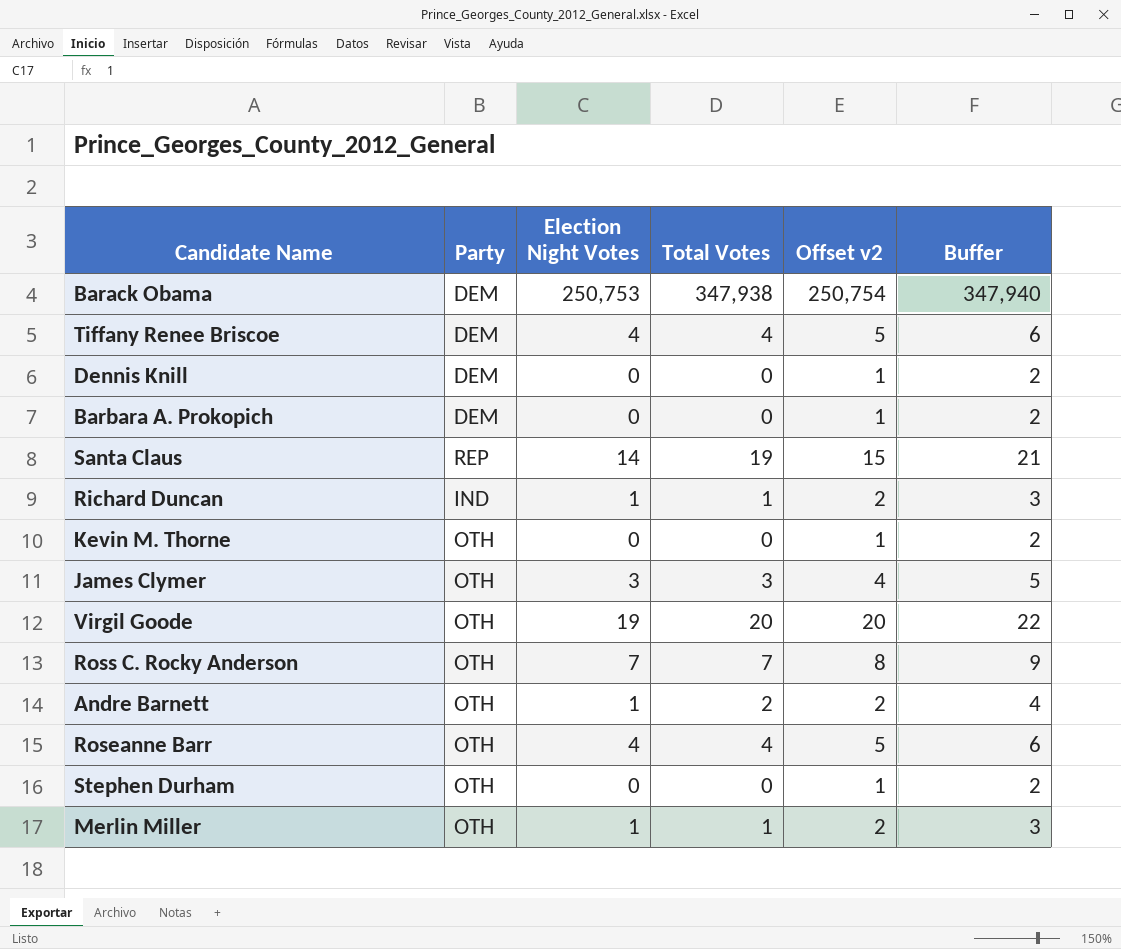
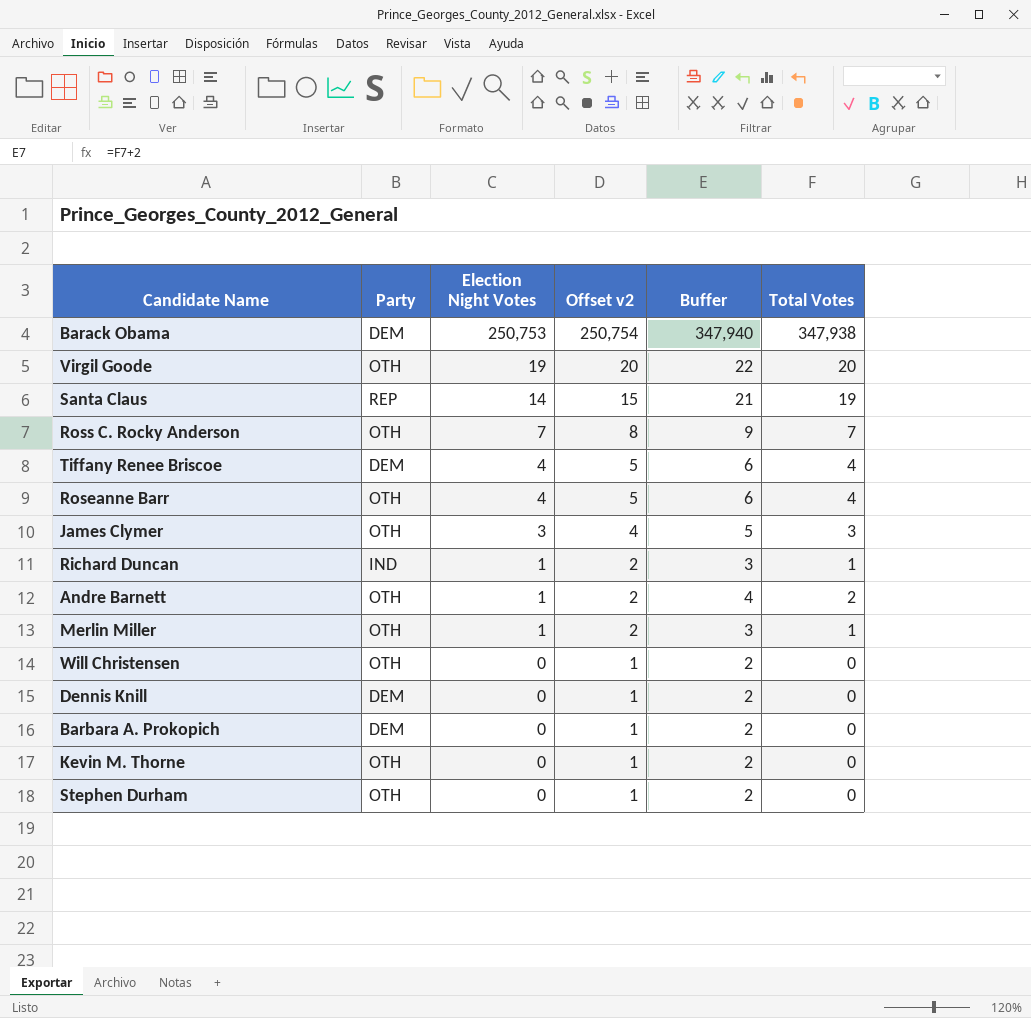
row order: none -> Election Night Votes descending
column Total Votes | position: 4 -> 6
row Will Christensen: none -> OTH | 0 | 1 | 2 | 0

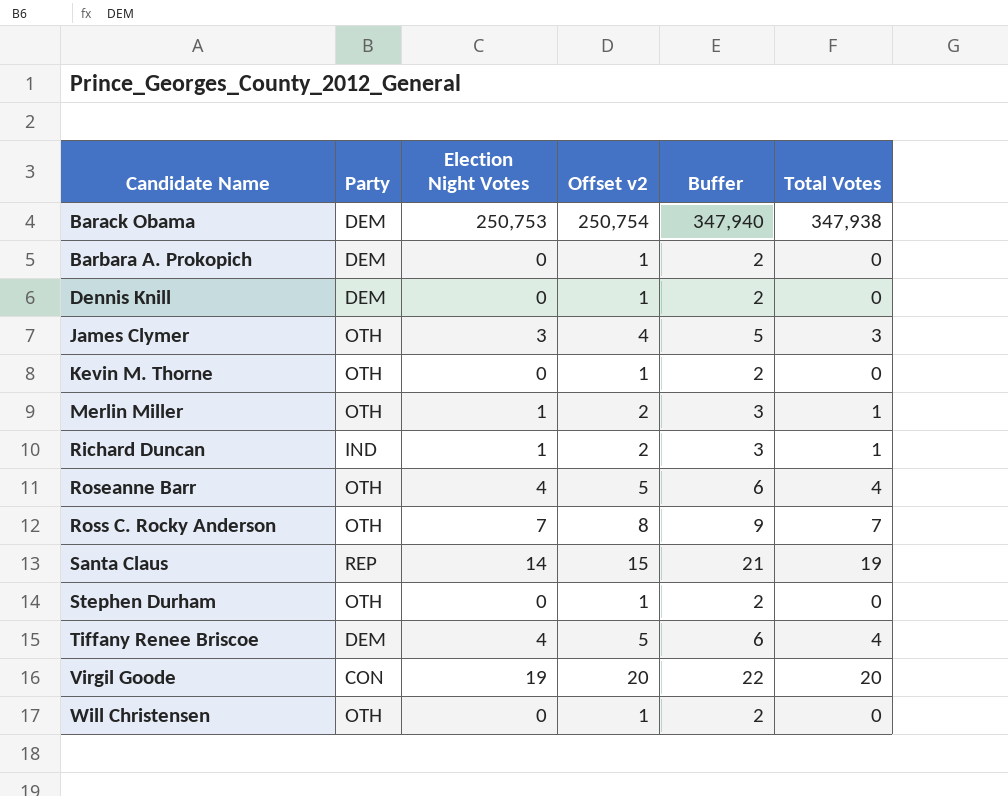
row order: Election Night Votes descending -> Candidate Name ascending
row Andre Barnett: OTH | 1 | 2 | 4 | 2 -> none
Virgil Goode | Party: OTH -> CON

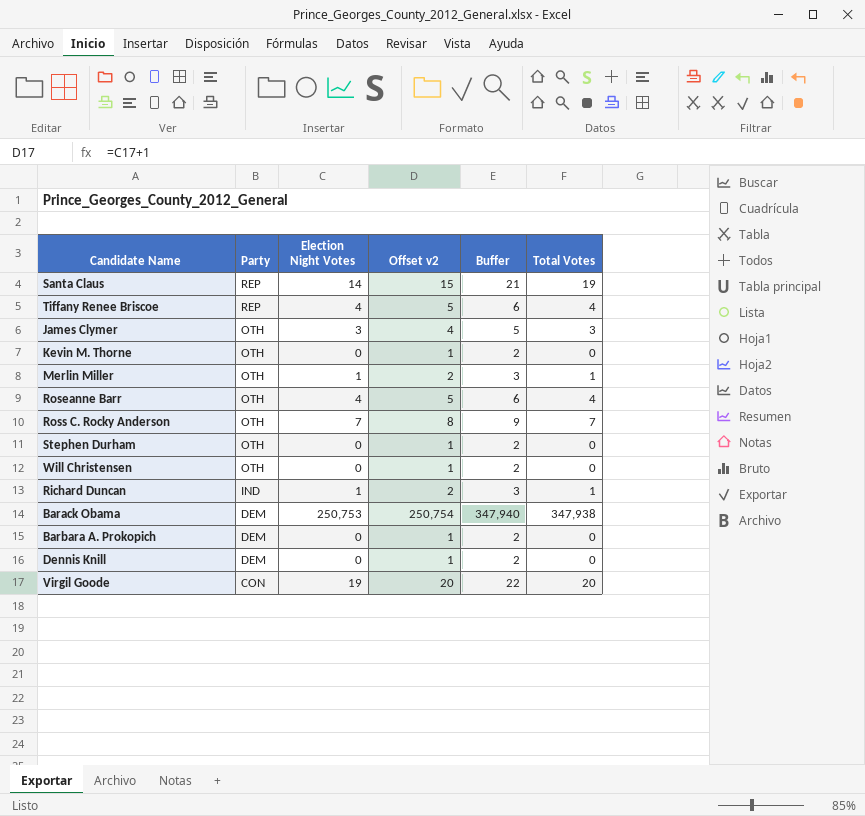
row order: Candidate Name ascending -> Party descending
Tiffany Renee Briscoe | Party: DEM -> REP

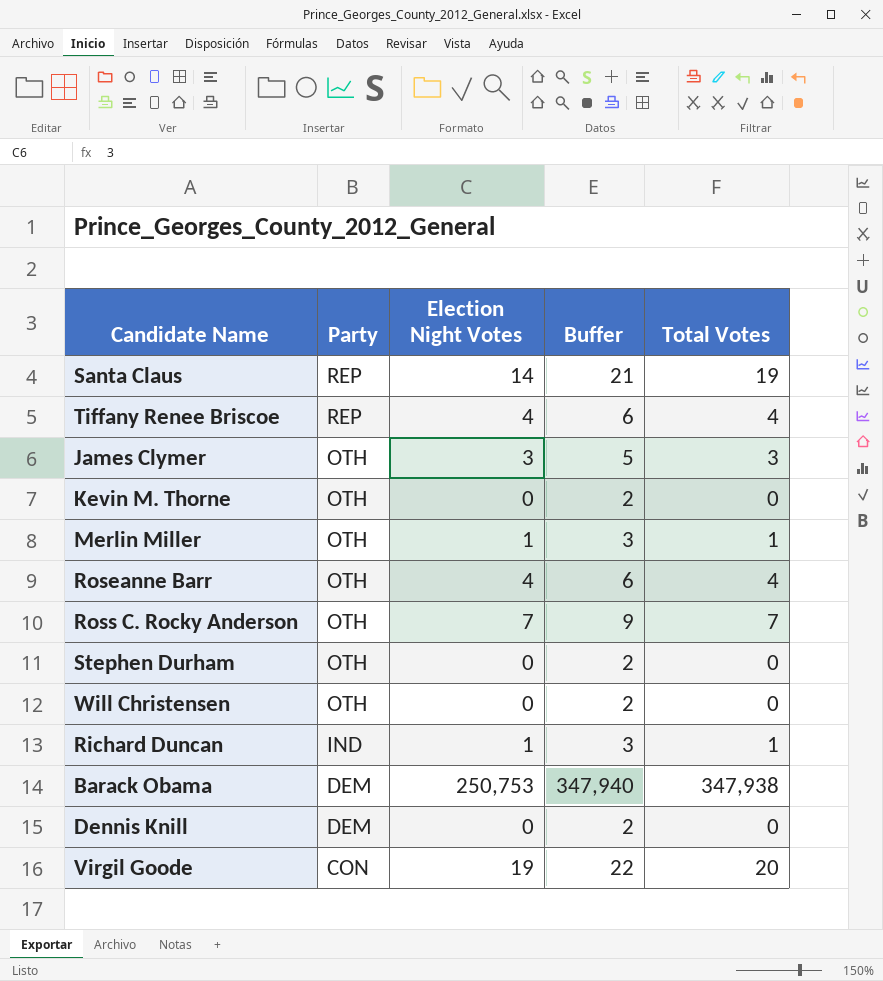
column Offset v2 | formula: [Election Night Votes] + 1 -> none
row Barbara A. Prokopich: DEM | 0 | 1 | 2 | 0 -> none

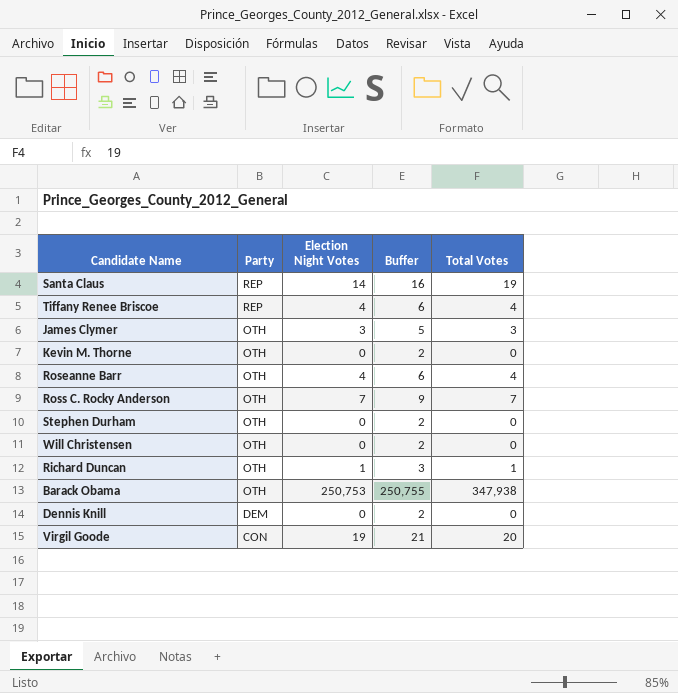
column Buffer | formula: [Total Votes] + 2 -> [Election Night Votes] + 2
row Merlin Miller: OTH | 1 | 3 | 1 -> none
Richard Duncan | Party: IND -> OTH
Barack Obama | Party: DEM -> OTH

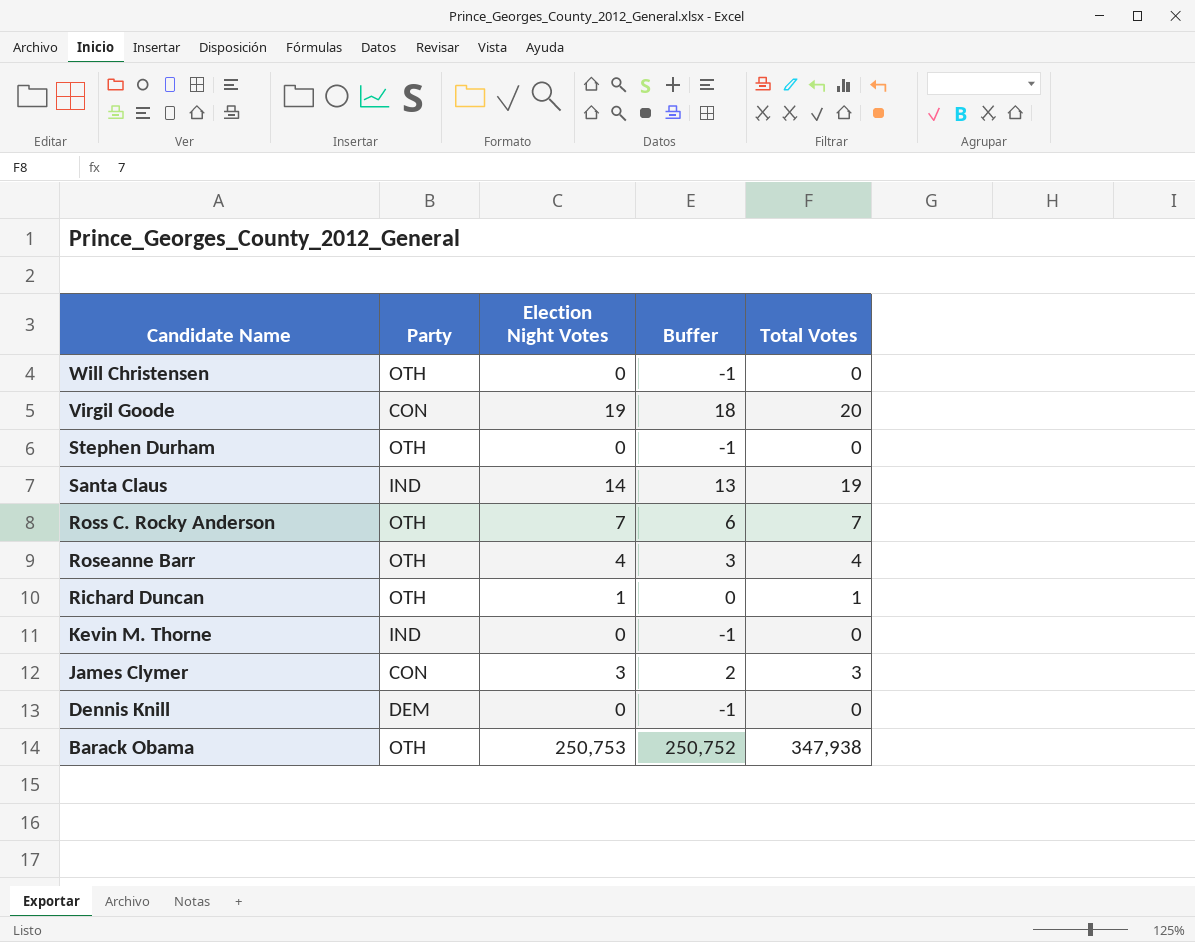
row order: Party descending -> Candidate Name descending
column Buffer | formula: [Election Night Votes] + 2 -> [Election Night Votes] - 1
row Tiffany Renee Briscoe: REP | 4 | 6 | 4 -> none
Santa Claus | Party: REP -> IND
Kevin M. Thorne | Party: OTH -> IND
James Clymer | Party: OTH -> CON

